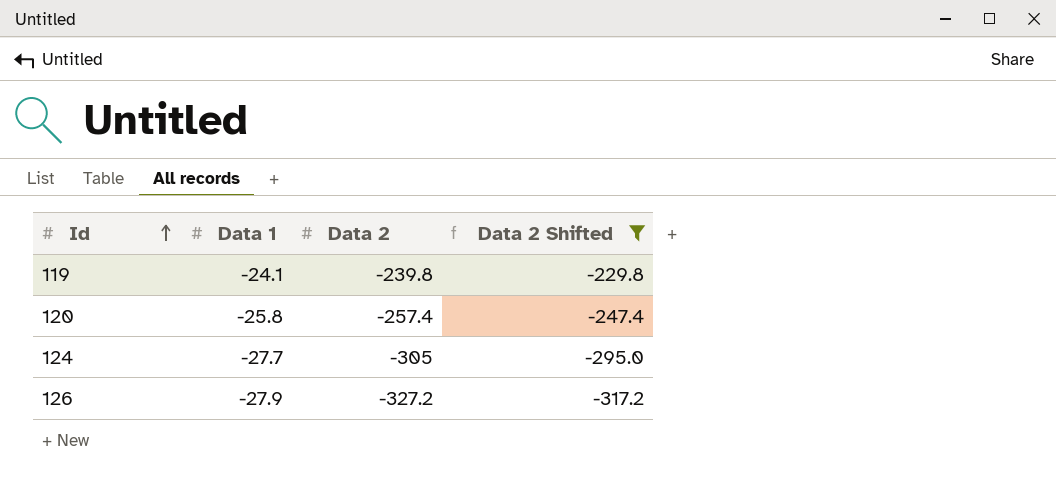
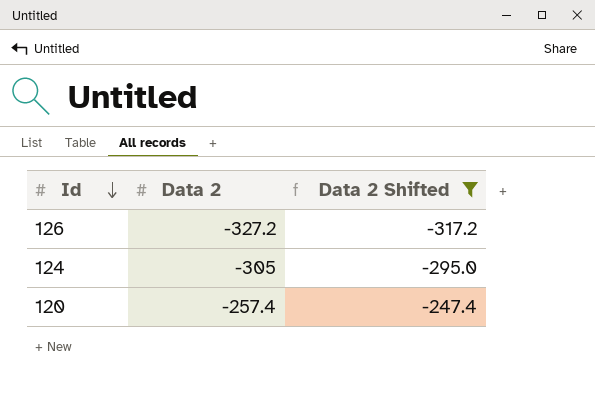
row order: Id ascending -> Id descending
column Data 1 | position: 2 -> none
row 119: -24.1 | -239.8 | -229.8 -> none

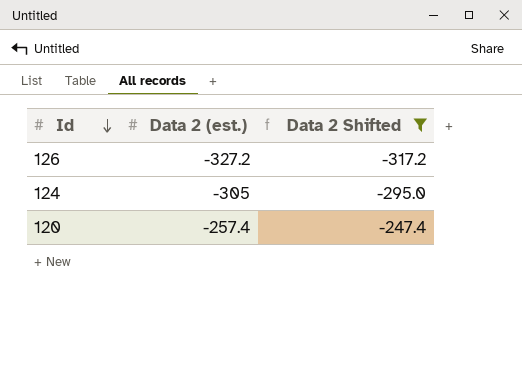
column name: Data 2 -> Data 2 (est.)

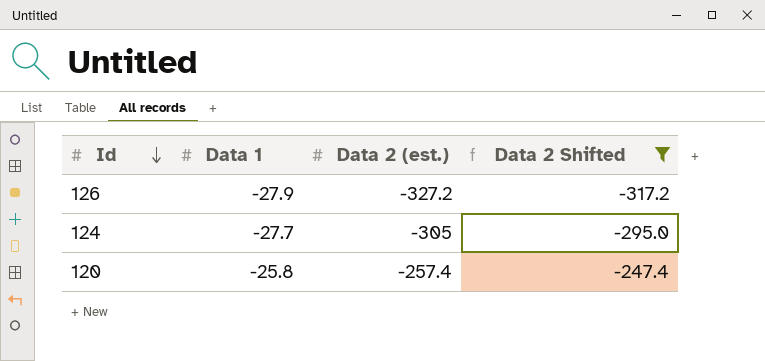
column Data 1 | position: none -> 2

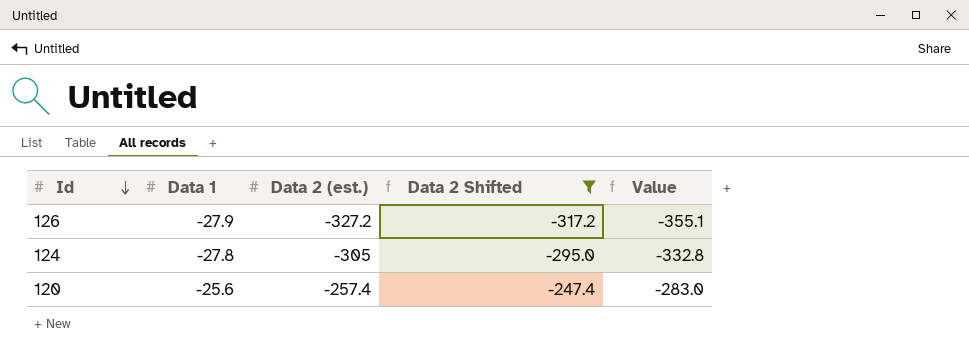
column Value | formula: none -> [Data 1] + [Data 2 (est.)]
124 | Data 1: -27.7 -> -27.8
120 | Data 1: -25.8 -> -25.6

